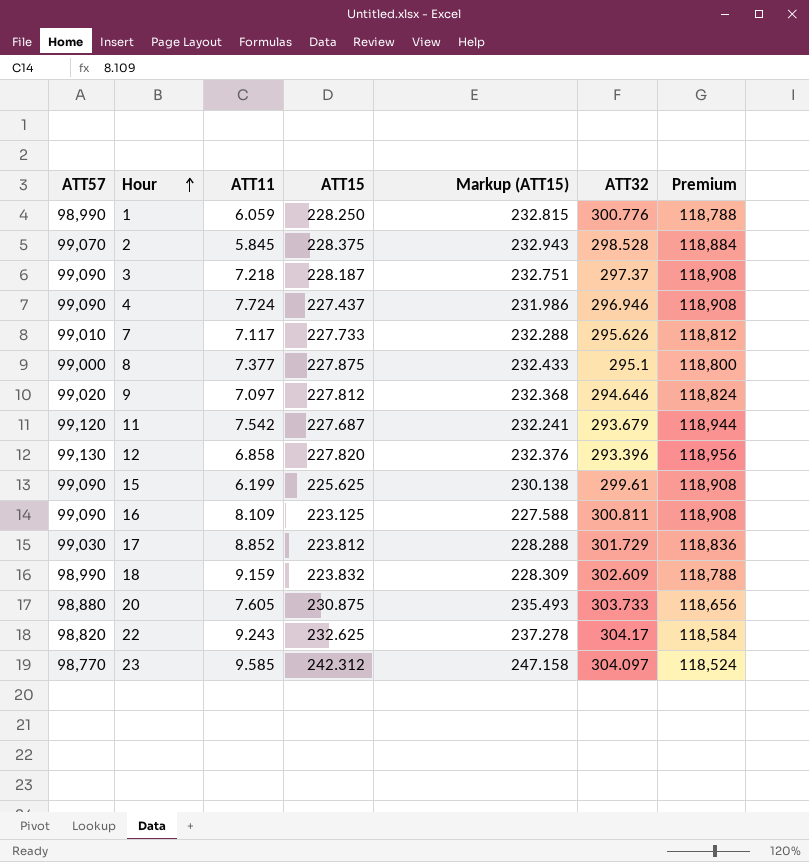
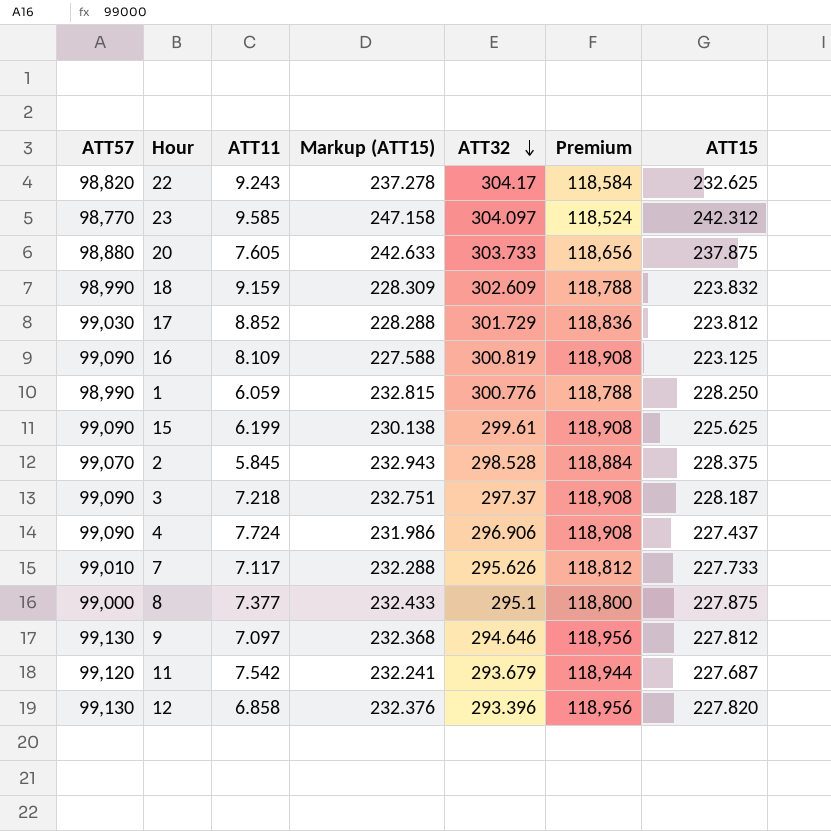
row order: Hour ascending -> ATT32 descending
column ATT15 | position: 4 -> 7
20 | Markup (ATT15): 235.493 -> 242.633
20 | ATT15: 230.875 -> 237.875
16 | ATT32: 300.811 -> 300.819
4 | ATT32: 296.946 -> 296.906
9 | ATT57: 99,020 -> 99,130
9 | Premium: 118,824 -> 118,956

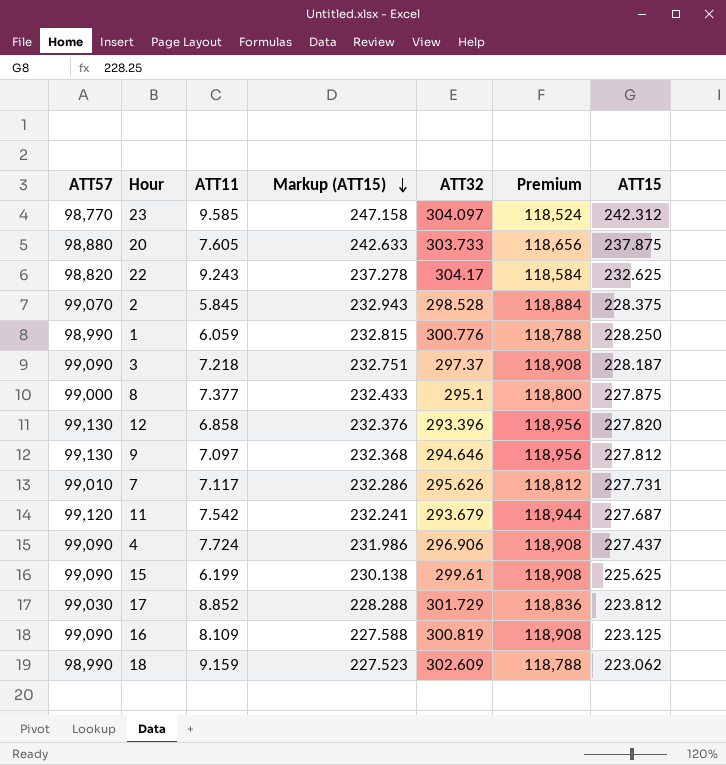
row order: ATT32 descending -> Markup (ATT15) descending
7 | Markup (ATT15): 232.288 -> 232.286
7 | ATT15: 227.733 -> 227.731
18 | Markup (ATT15): 228.309 -> 227.523
18 | ATT15: 223.832 -> 223.062

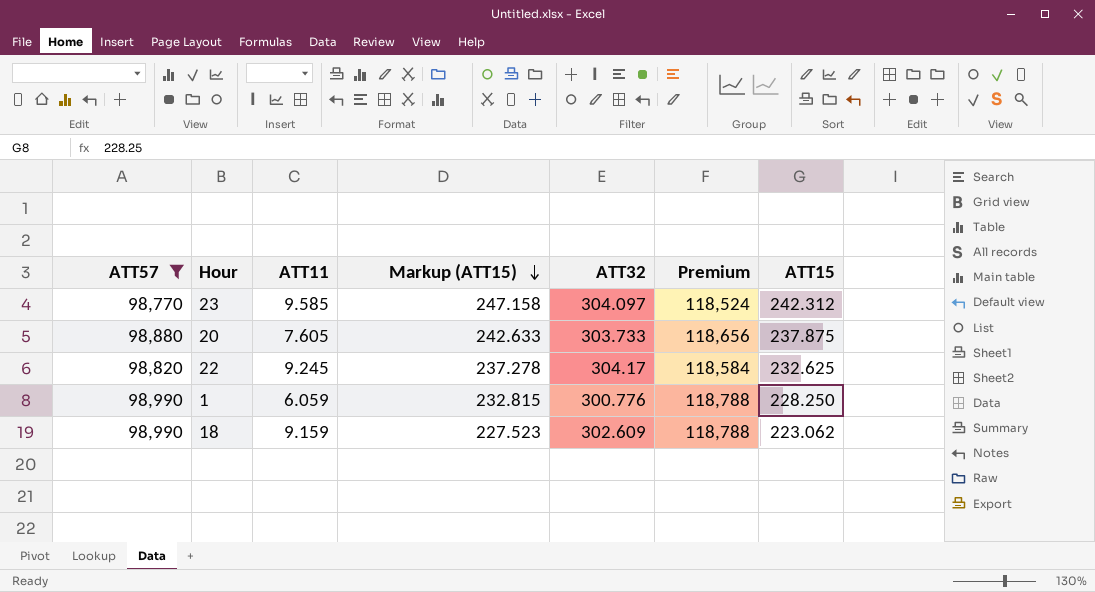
filter: none -> ATT57 <= 98,990
22 | ATT11: 9.243 -> 9.245

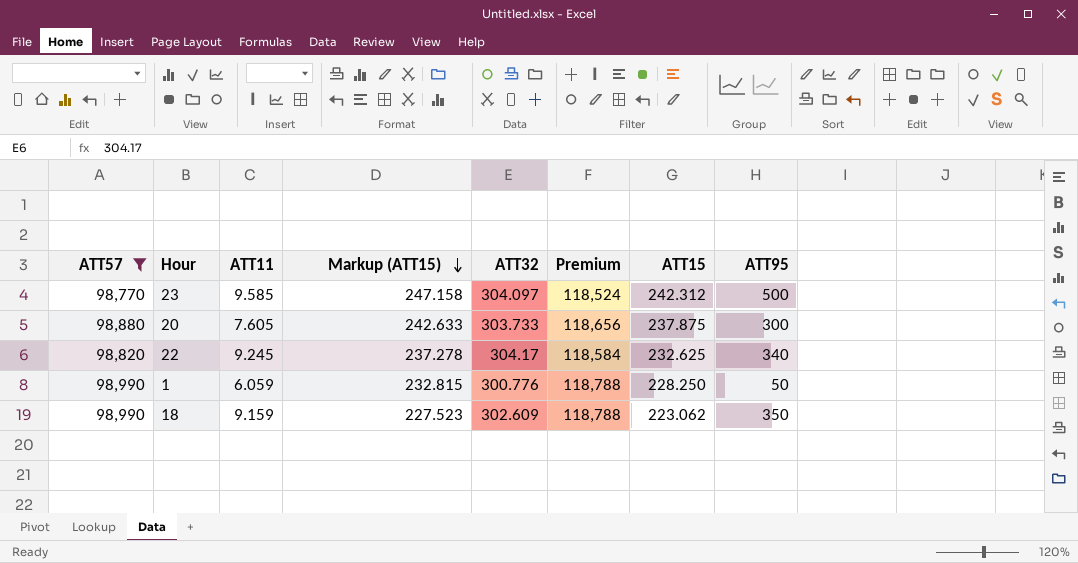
column ATT95 | position: none -> 8

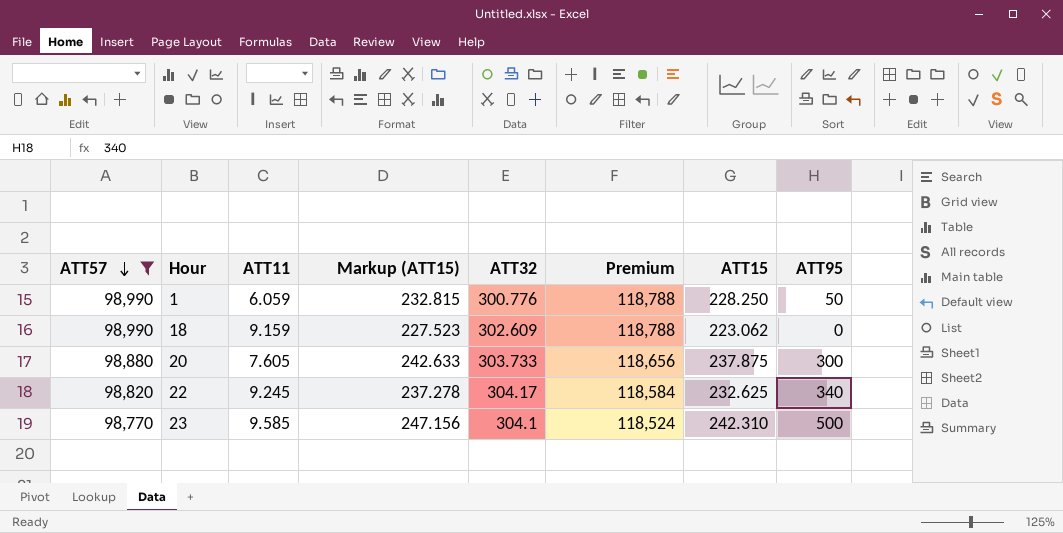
row order: Markup (ATT15) descending -> ATT57 descending
18 | ATT95: 350 -> 0
23 | Markup (ATT15): 247.158 -> 247.156
23 | ATT32: 304.097 -> 304.1
23 | ATT15: 242.312 -> 242.310

